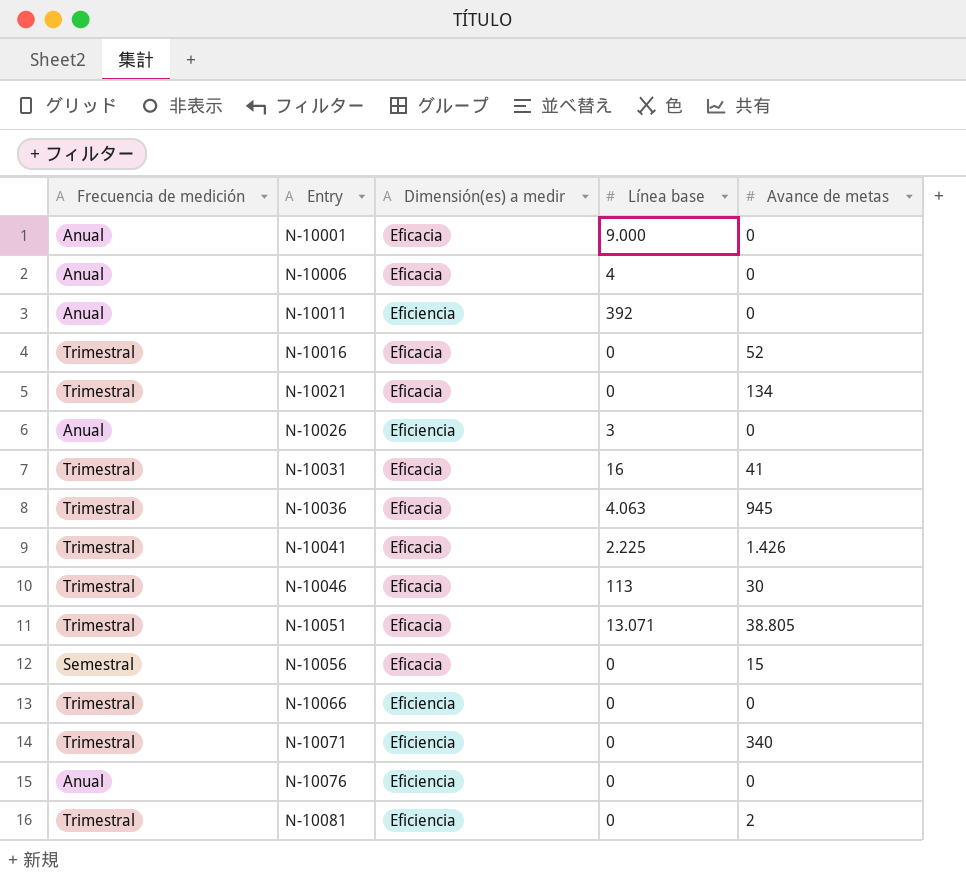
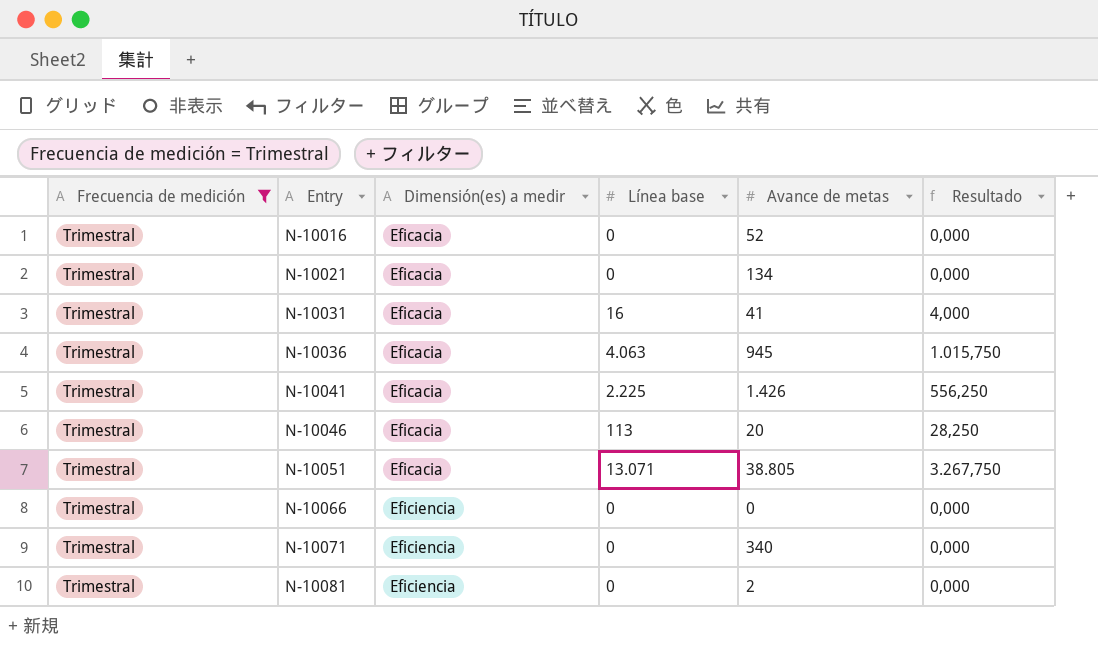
filter: none -> Frecuencia de medición = Trimestral
column Resultado | formula: none -> [Línea base] * 0,25
N-10046 | Avance de metas: 30 -> 20

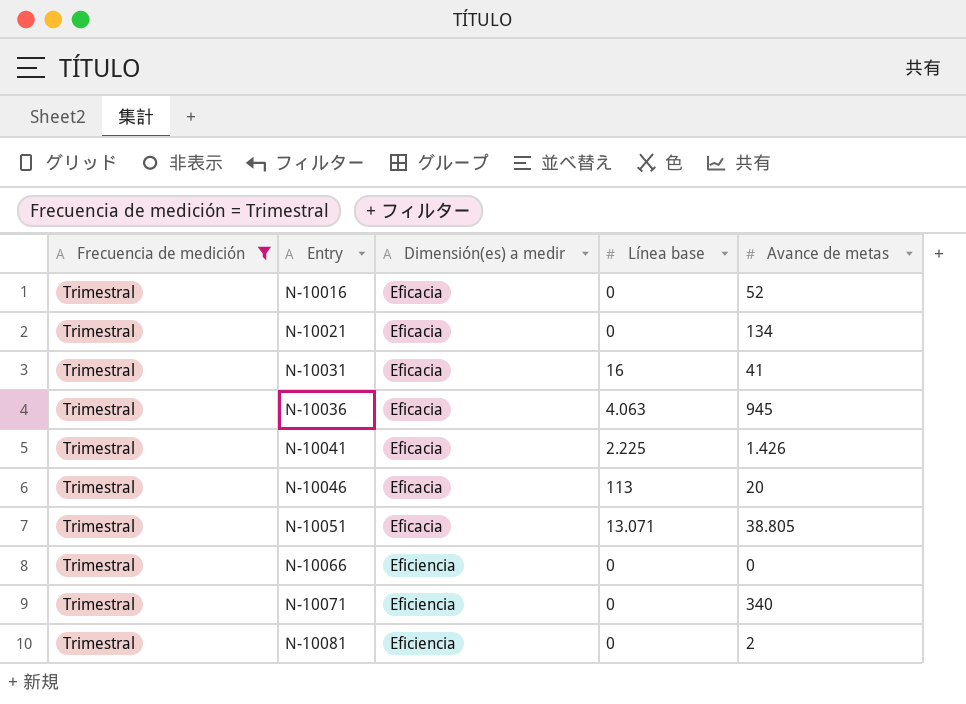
column Resultado | formula: [Línea base] * 0,25 -> none

